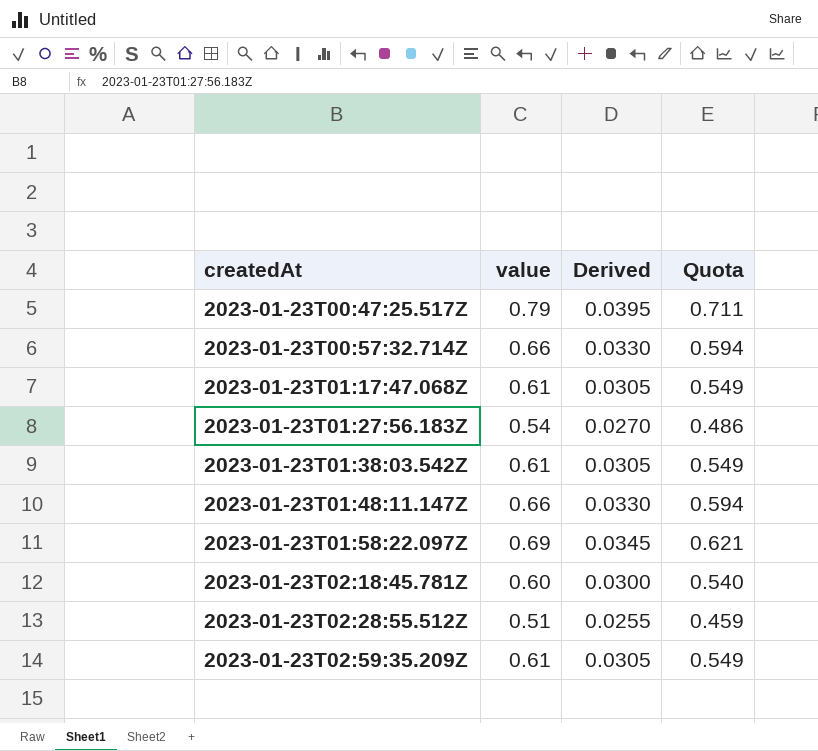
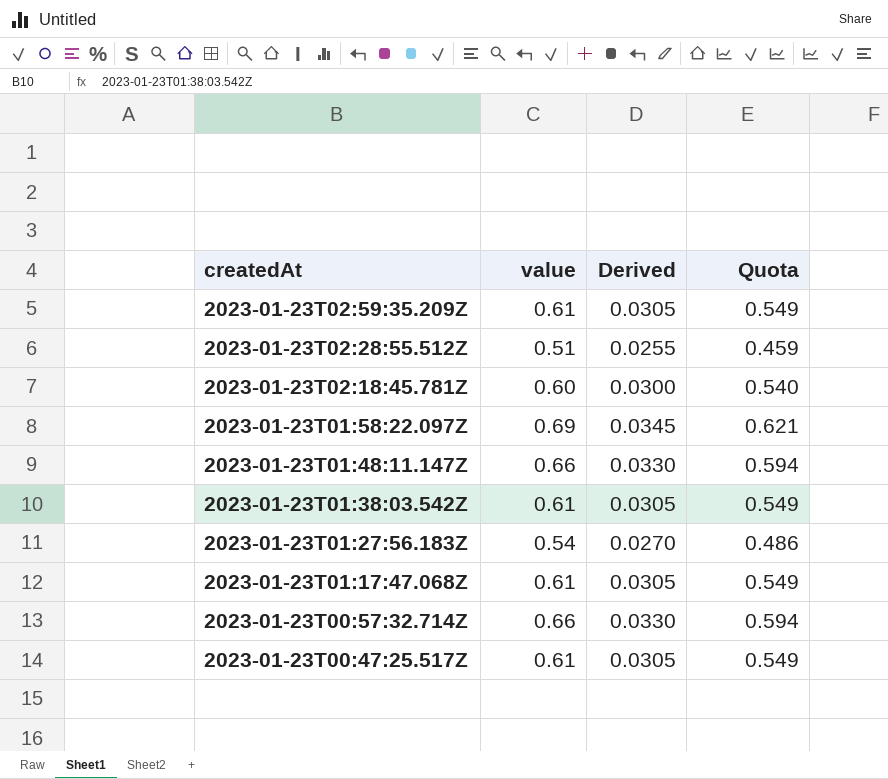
row order: createdAt ascending -> createdAt descending
2023-01-23T00:47:25.517Z | value: 0.79 -> 0.61
2023-01-23T00:47:25.517Z | Derived: 0.0395 -> 0.0305
2023-01-23T00:47:25.517Z | Quota: 0.711 -> 0.549

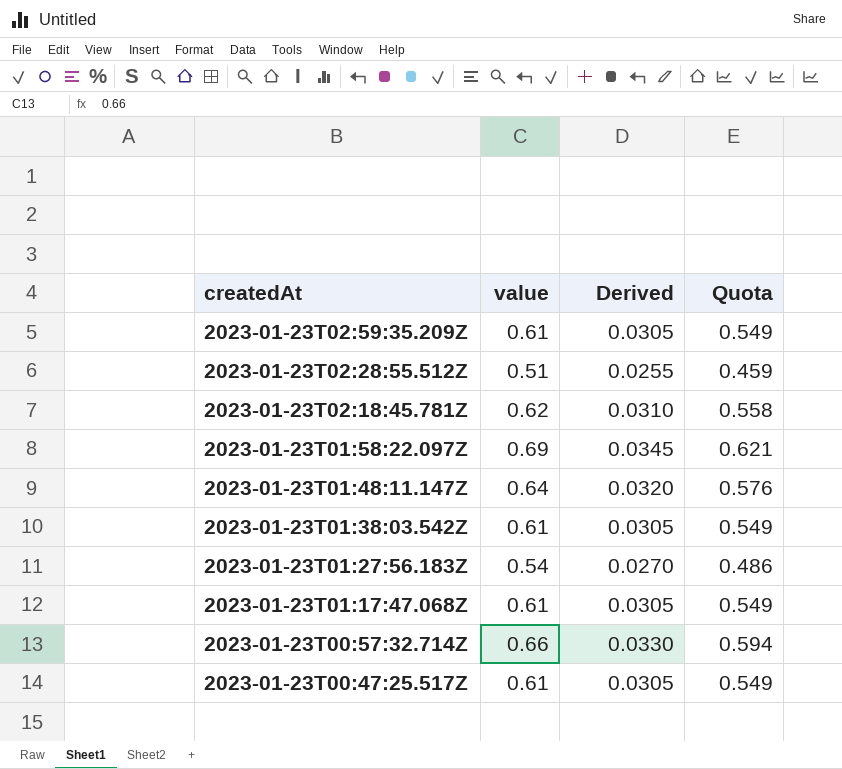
2023-01-23T02:18:45.781Z | value: 0.60 -> 0.62
2023-01-23T02:18:45.781Z | Derived: 0.0300 -> 0.0310
2023-01-23T02:18:45.781Z | Quota: 0.540 -> 0.558
2023-01-23T01:48:11.147Z | value: 0.66 -> 0.64
2023-01-23T01:48:11.147Z | Derived: 0.0330 -> 0.0320
2023-01-23T01:48:11.147Z | Quota: 0.594 -> 0.576

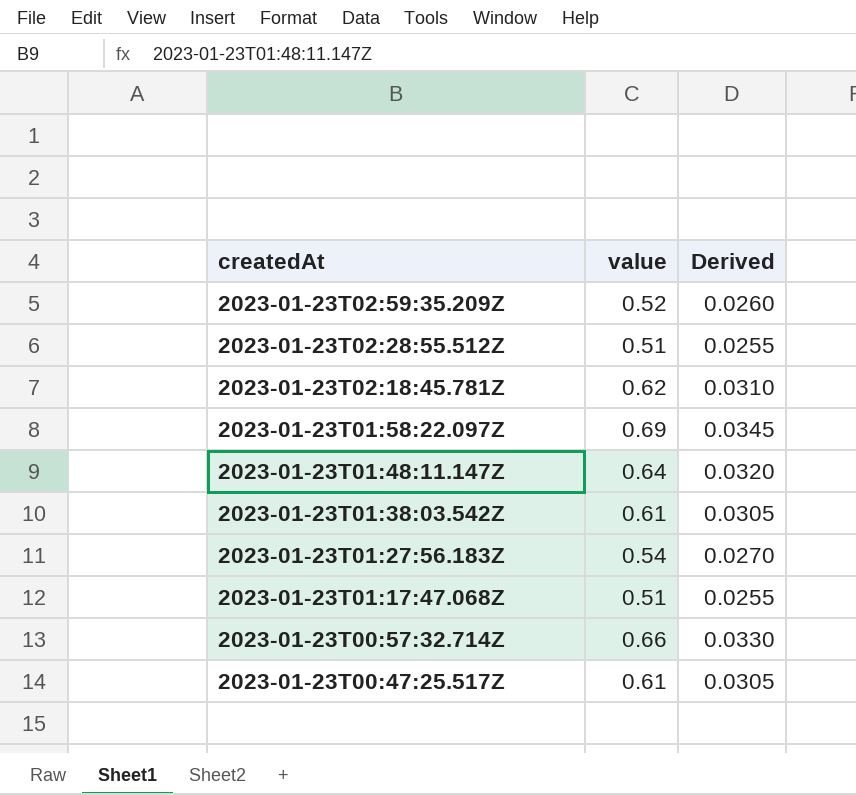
column Quota | formula: [value] * 0.9 -> none
2023-01-23T02:59:35.209Z | value: 0.61 -> 0.52
2023-01-23T02:59:35.209Z | Derived: 0.0305 -> 0.0260
2023-01-23T01:17:47.068Z | value: 0.61 -> 0.51
2023-01-23T01:17:47.068Z | Derived: 0.0305 -> 0.0255

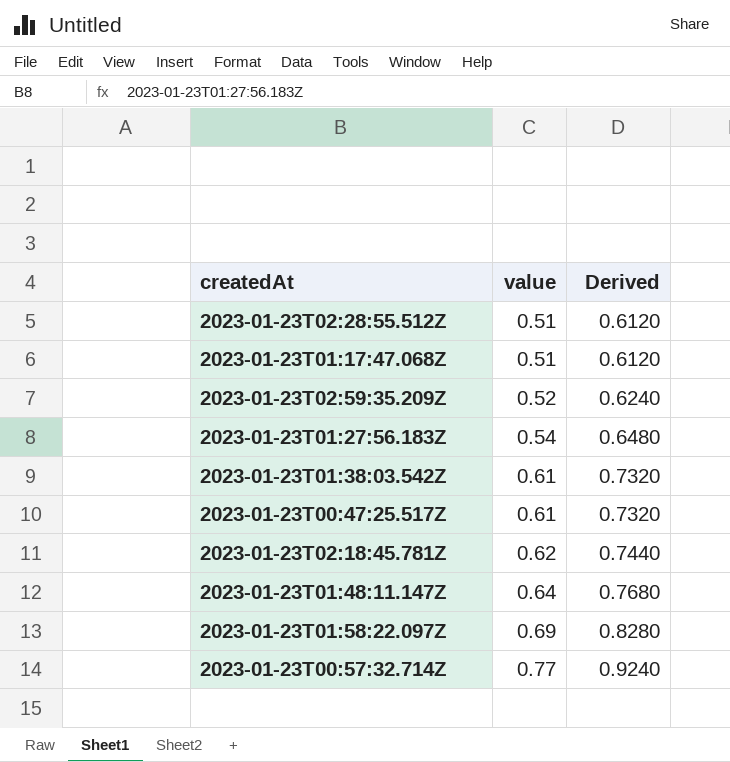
row order: createdAt descending -> value ascending
column Derived | formula: [value] * 0.05 -> [value] * 1.2
2023-01-23T00:57:32.714Z | value: 0.66 -> 0.77

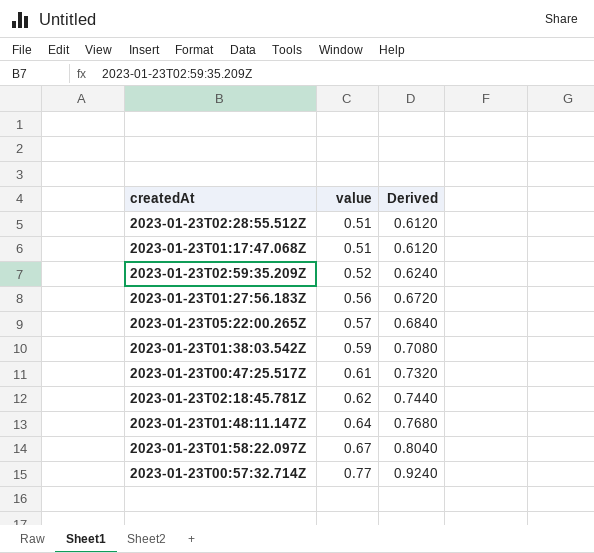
2023-01-23T01:27:56.183Z | value: 0.54 -> 0.56
2023-01-23T01:27:56.183Z | Derived: 0.6480 -> 0.6720
row 2023-01-23T05:22:00.265Z: none -> 0.57 | 0.6840
2023-01-23T01:38:03.542Z | value: 0.61 -> 0.59
2023-01-23T01:38:03.542Z | Derived: 0.7320 -> 0.7080
2023-01-23T01:58:22.097Z | value: 0.69 -> 0.67
2023-01-23T01:58:22.097Z | Derived: 0.8280 -> 0.8040

